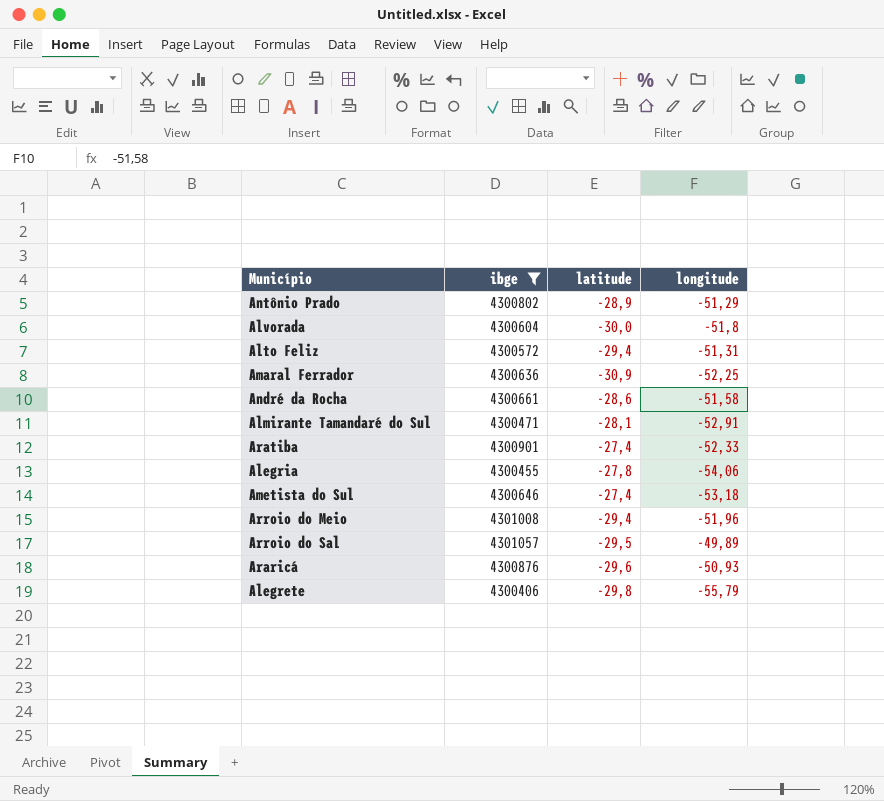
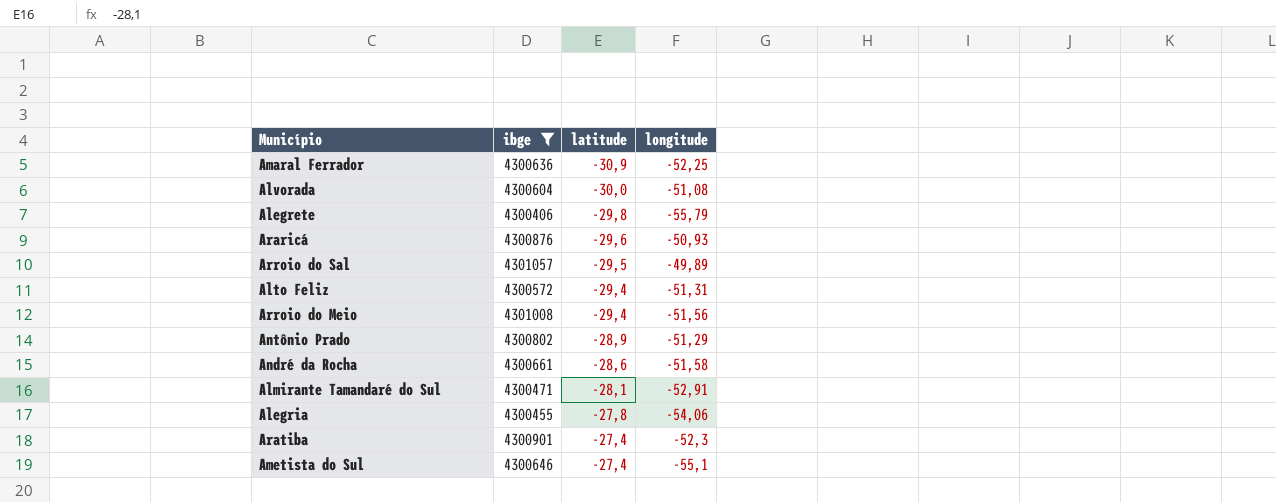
row order: none -> latitude ascending
Alvorada | longitude: -51,8 -> -51,08
Arroio do Meio | longitude: -51,96 -> -51,56
Aratiba | longitude: -52,33 -> -52,3
Ametista do Sul | longitude: -53,18 -> -55,1

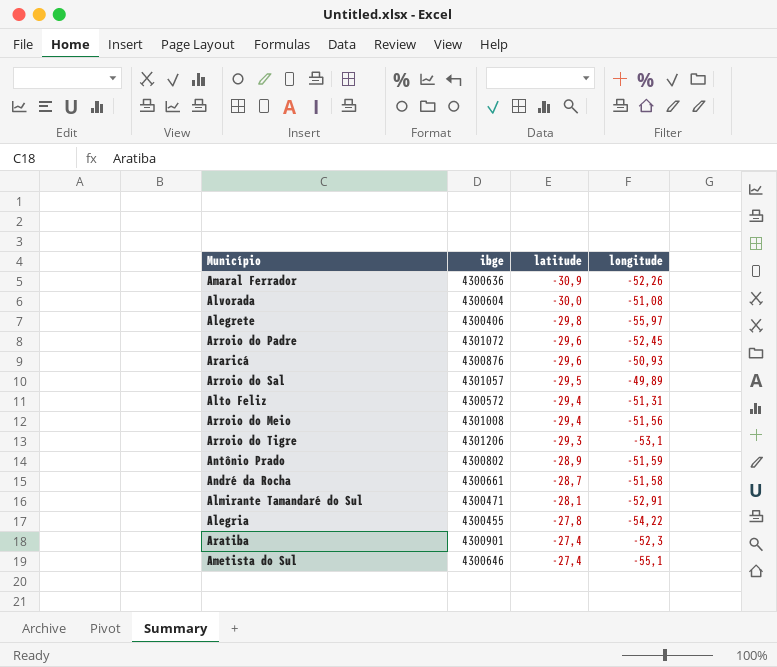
filter: ibge <= 4301057 -> none
Amaral Ferrador | longitude: -52,25 -> -52,26
Alegrete | longitude: -55,79 -> -55,97
Antônio Prado | longitude: -51,29 -> -51,59
André da Rocha | latitude: -28,6 -> -28,7
Alegria | longitude: -54,06 -> -54,22

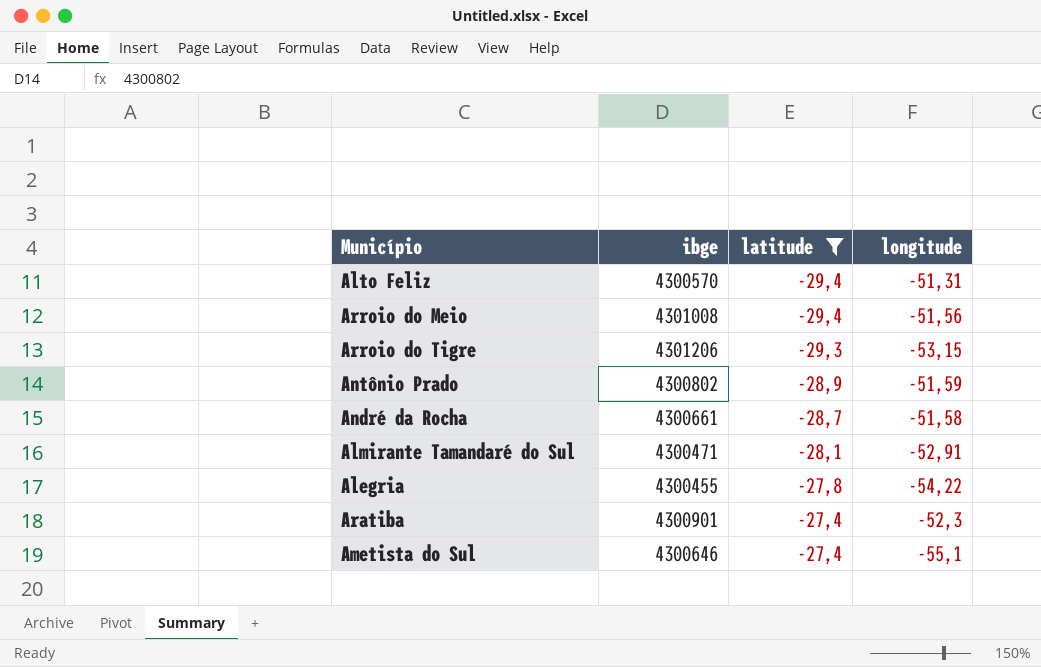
filter: none -> latitude >= -29,4
Alto Feliz | ibge: 4300572 -> 4300570
Arroio do Tigre | longitude: -53,1 -> -53,15

